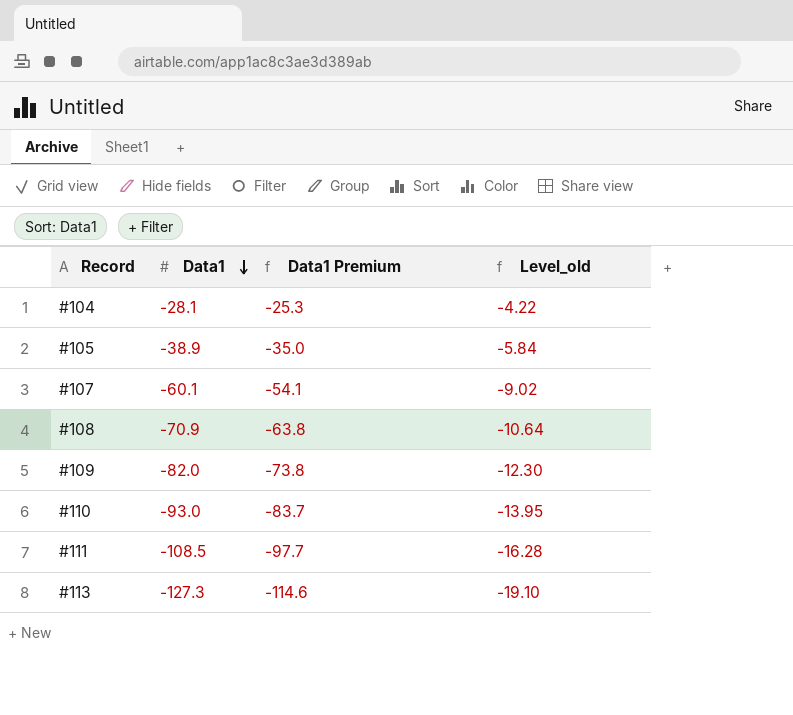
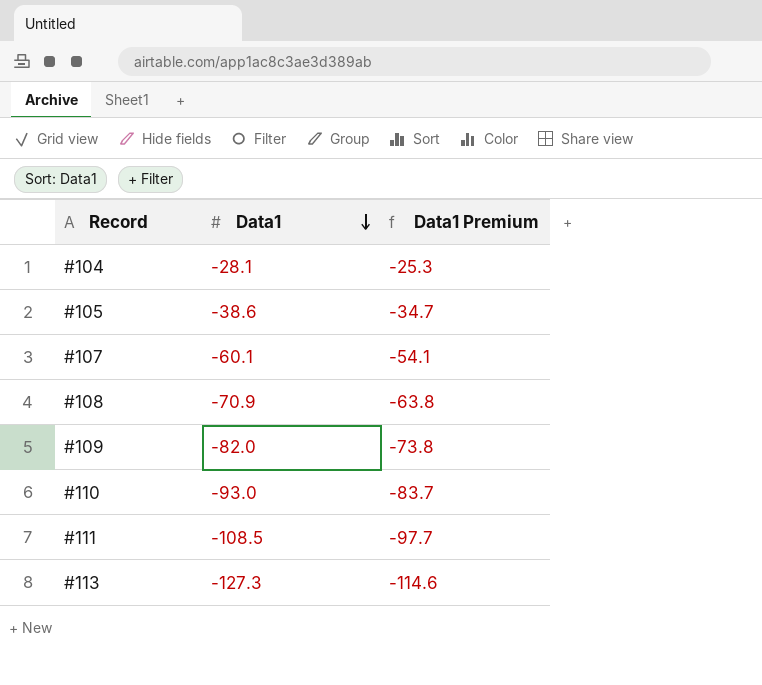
column Level_old | formula: [Data1] * 0.15 -> none
#105 | Data1: -38.9 -> -38.6
#105 | Data1 Premium: -35.0 -> -34.7

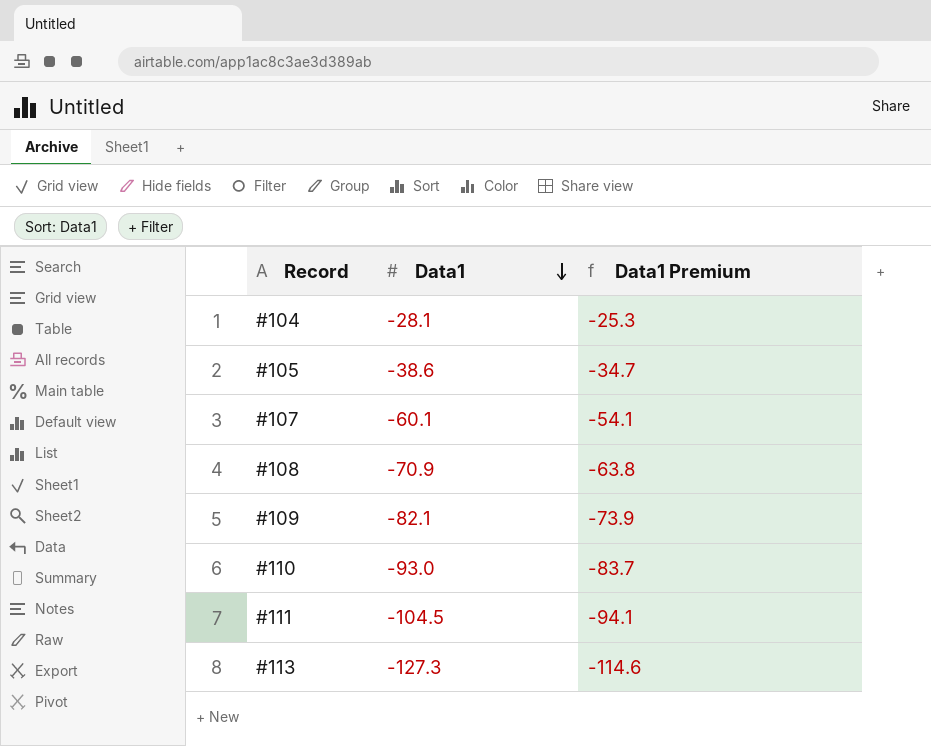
#109 | Data1: -82.0 -> -82.1
#109 | Data1 Premium: -73.8 -> -73.9
#111 | Data1: -108.5 -> -104.5
#111 | Data1 Premium: -97.7 -> -94.1

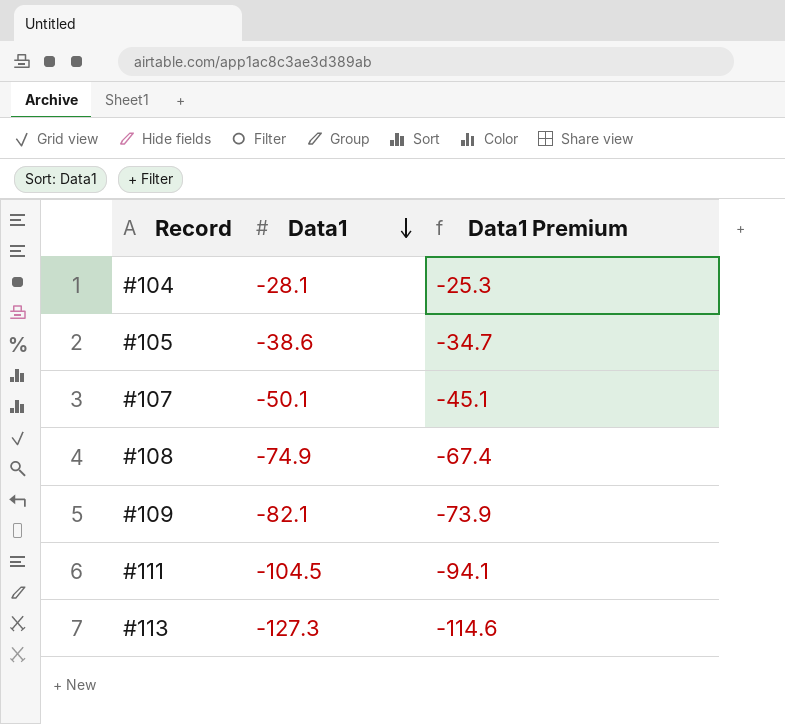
row #110: -93.0 | -83.7 -> none
#107 | Data1: -60.1 -> -50.1
#107 | Data1 Premium: -54.1 -> -45.1
#108 | Data1: -70.9 -> -74.9
#108 | Data1 Premium: -63.8 -> -67.4

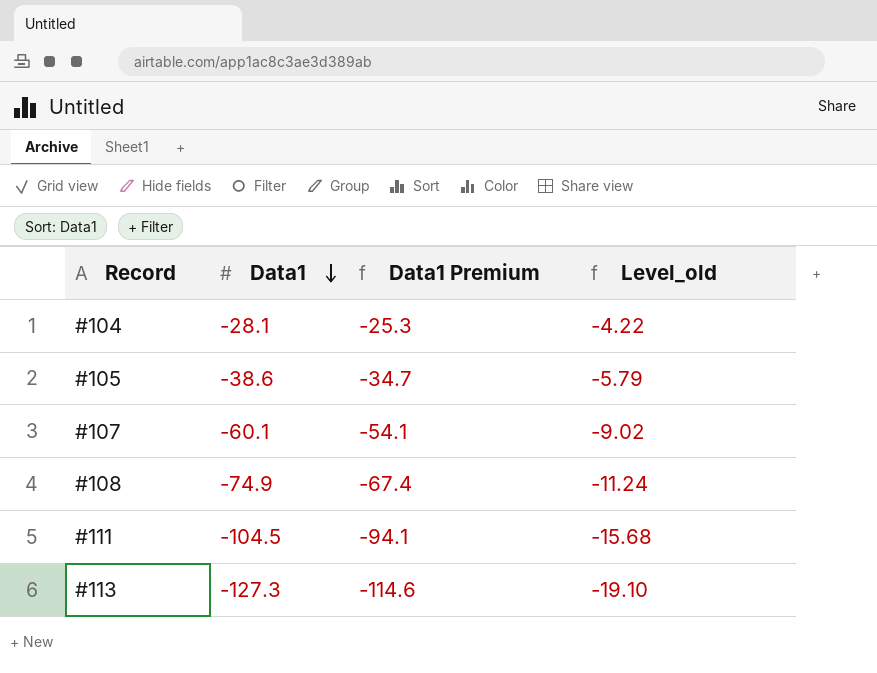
column Level_old | formula: none -> [Data1] * 0.15
row #109: -82.1 | -73.9 -> none
#107 | Data1: -50.1 -> -60.1
#107 | Data1 Premium: -45.1 -> -54.1

